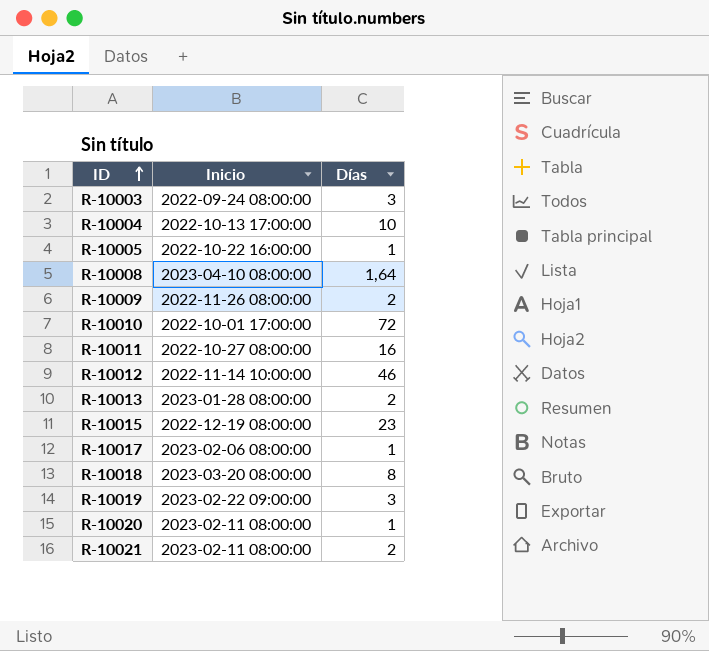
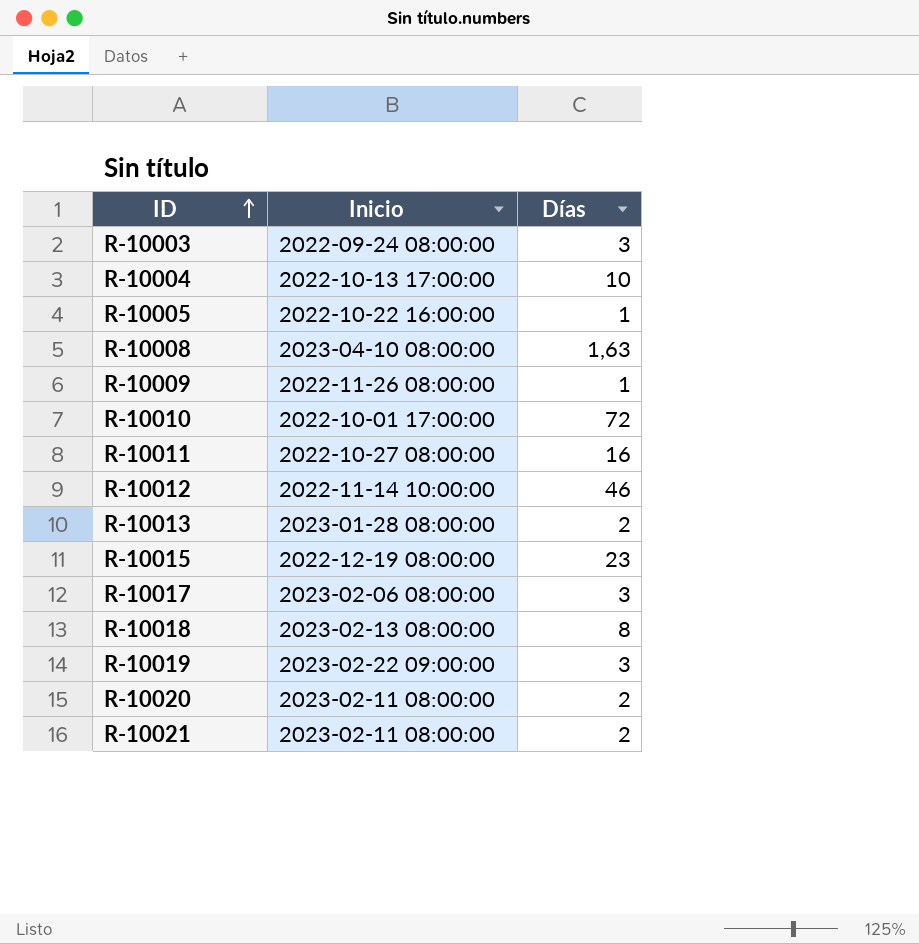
R-10008 | Días: 1,64 -> 1,63
R-10009 | Días: 2 -> 1
R-10017 | Días: 1 -> 3
R-10018 | Inicio: 2023-03-20 08:00:00 -> 2023-02-13 08:00:00
R-10020 | Días: 1 -> 2

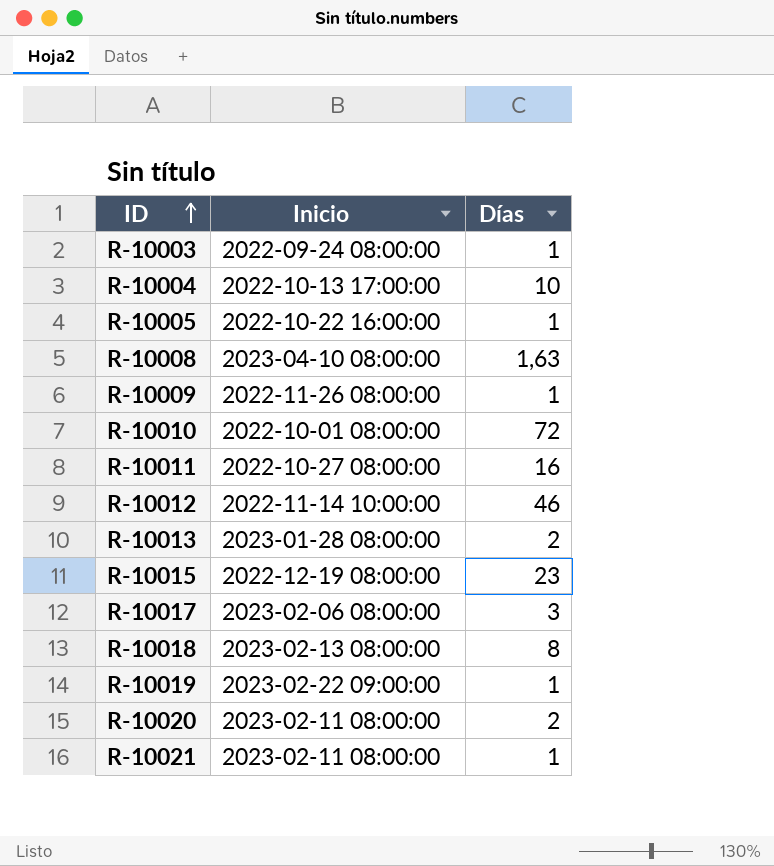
R-10003 | Días: 3 -> 1
R-10010 | Inicio: 2022-10-01 17:00:00 -> 2022-10-01 08:00:00
R-10019 | Días: 3 -> 1
R-10021 | Días: 2 -> 1

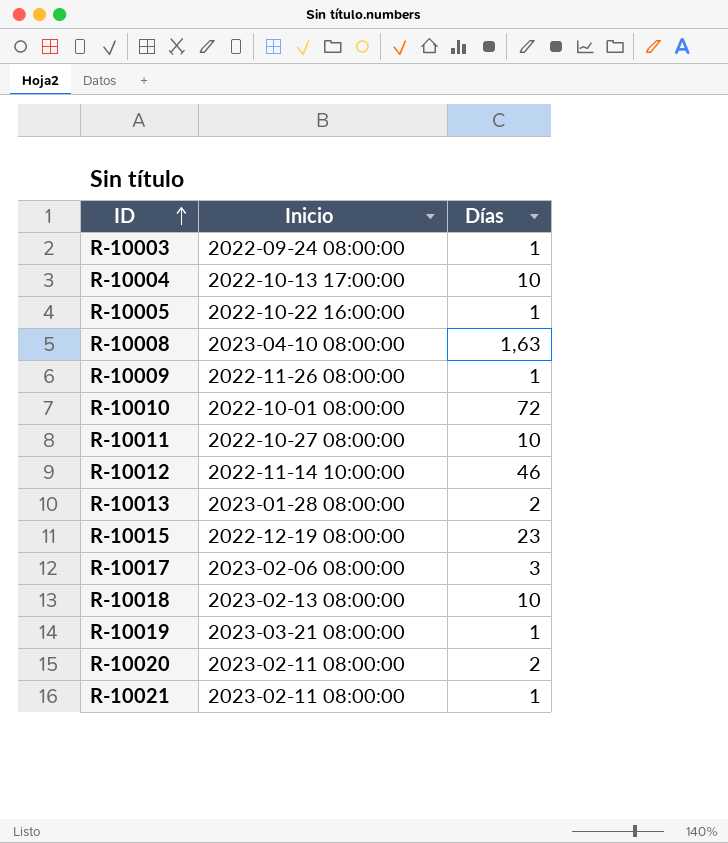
R-10011 | Días: 16 -> 10
R-10018 | Días: 8 -> 10
R-10019 | Inicio: 2023-02-22 09:00:00 -> 2023-03-21 08:00:00

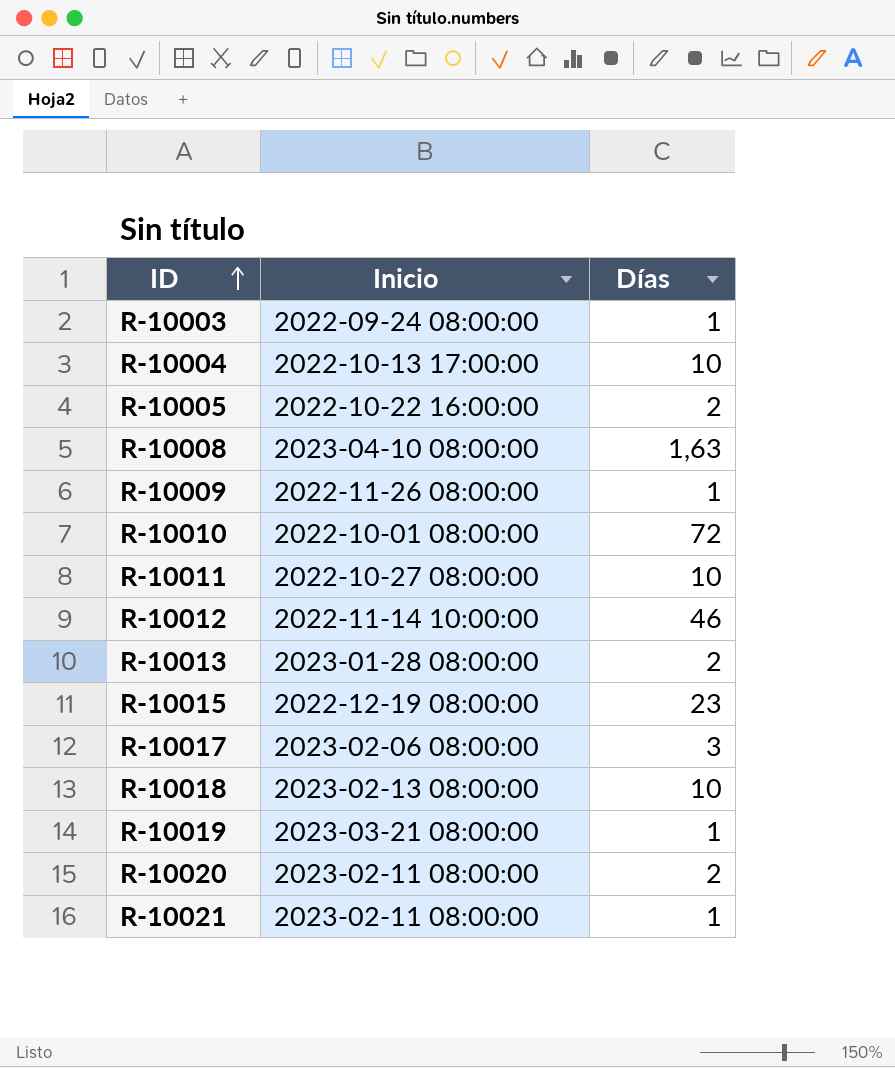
R-10005 | Días: 1 -> 2

